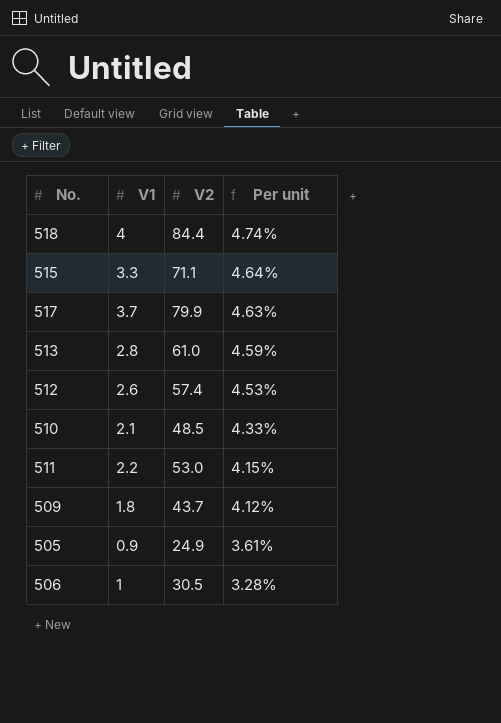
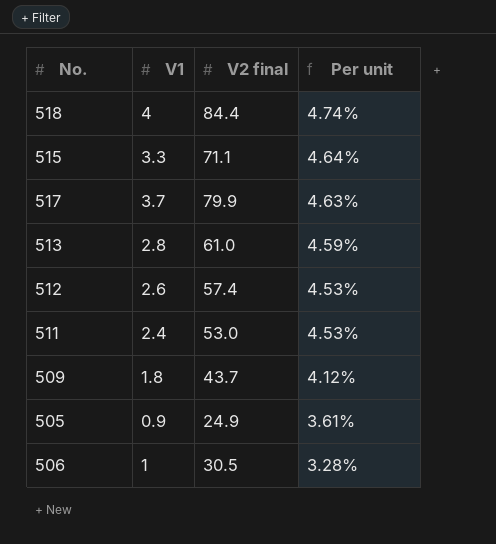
column name: V2 -> V2 final
row 510: 2.1 | 48.5 | 4.33% -> none
511 | V1: 2.2 -> 2.4
511 | Per unit: 4.15% -> 4.53%

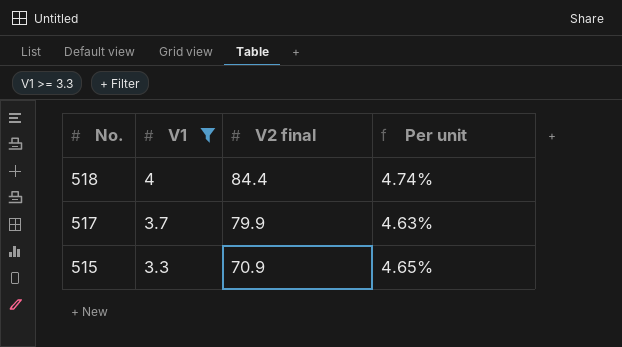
filter: none -> V1 >= 3.3
row order: Per unit descending -> No. descending
515 | V2 final: 71.1 -> 70.9
515 | Per unit: 4.64% -> 4.65%

